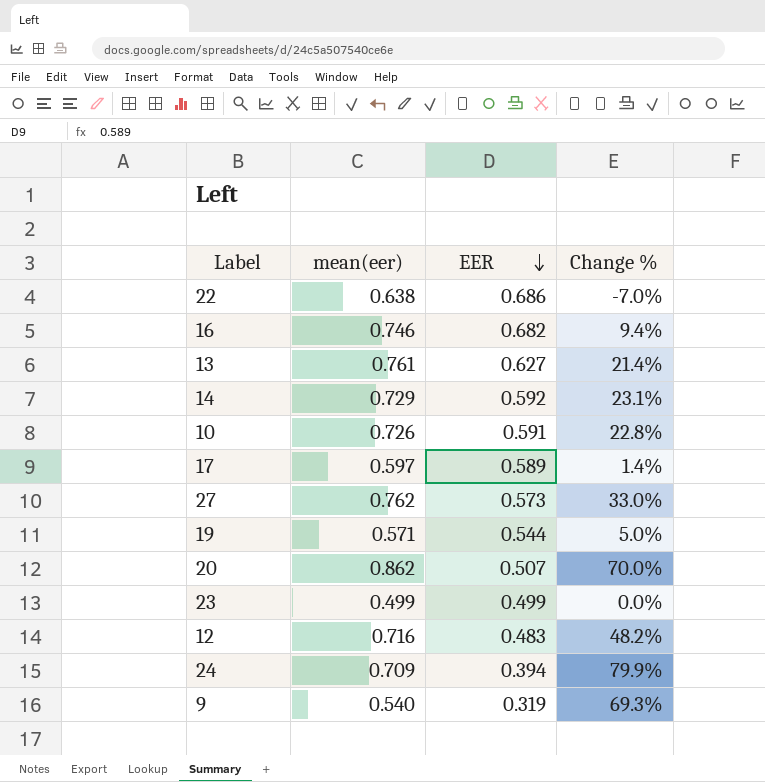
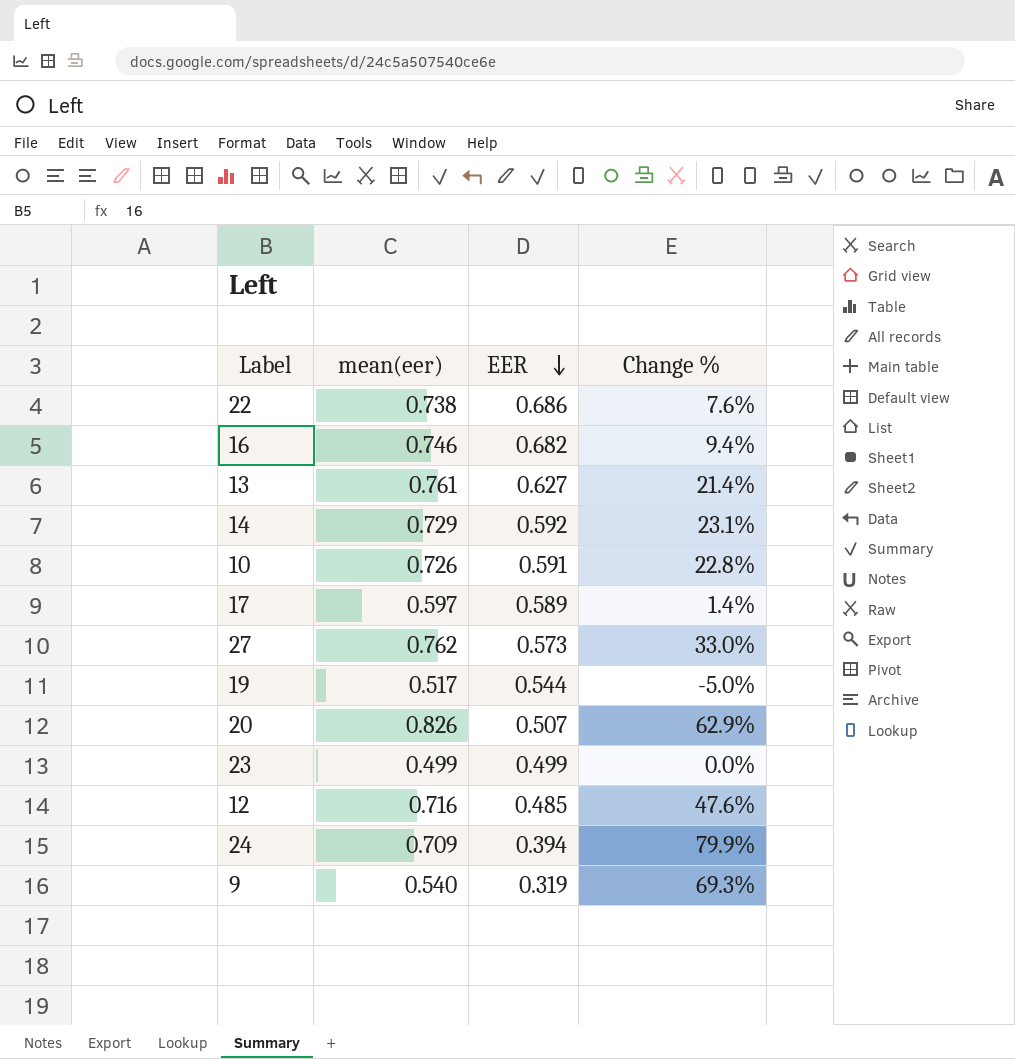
22 | mean(eer): 0.638 -> 0.738
22 | Change %: -7.0% -> 7.6%
19 | mean(eer): 0.571 -> 0.517
19 | Change %: 5.0% -> -5.0%
20 | mean(eer): 0.862 -> 0.826
20 | Change %: 70.0% -> 62.9%
12 | EER: 0.483 -> 0.485
12 | Change %: 48.2% -> 47.6%

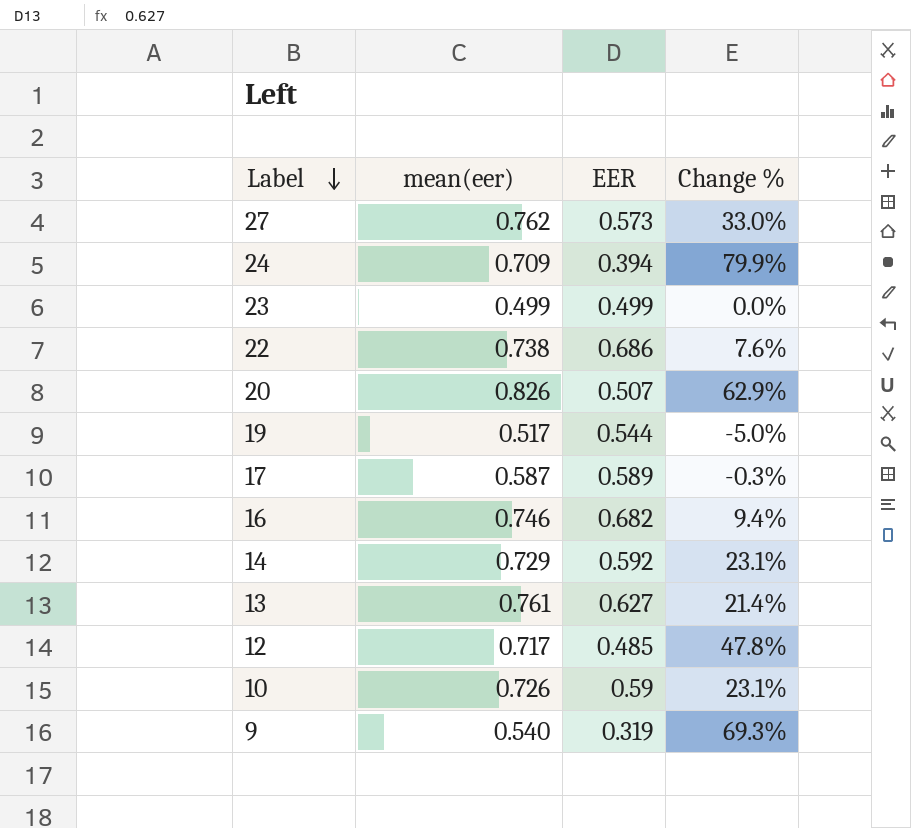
row order: EER descending -> Label descending
17 | mean(eer): 0.597 -> 0.587
17 | Change %: 1.4% -> -0.3%
12 | mean(eer): 0.716 -> 0.717
12 | Change %: 47.6% -> 47.8%
10 | EER: 0.591 -> 0.59
10 | Change %: 22.8% -> 23.1%

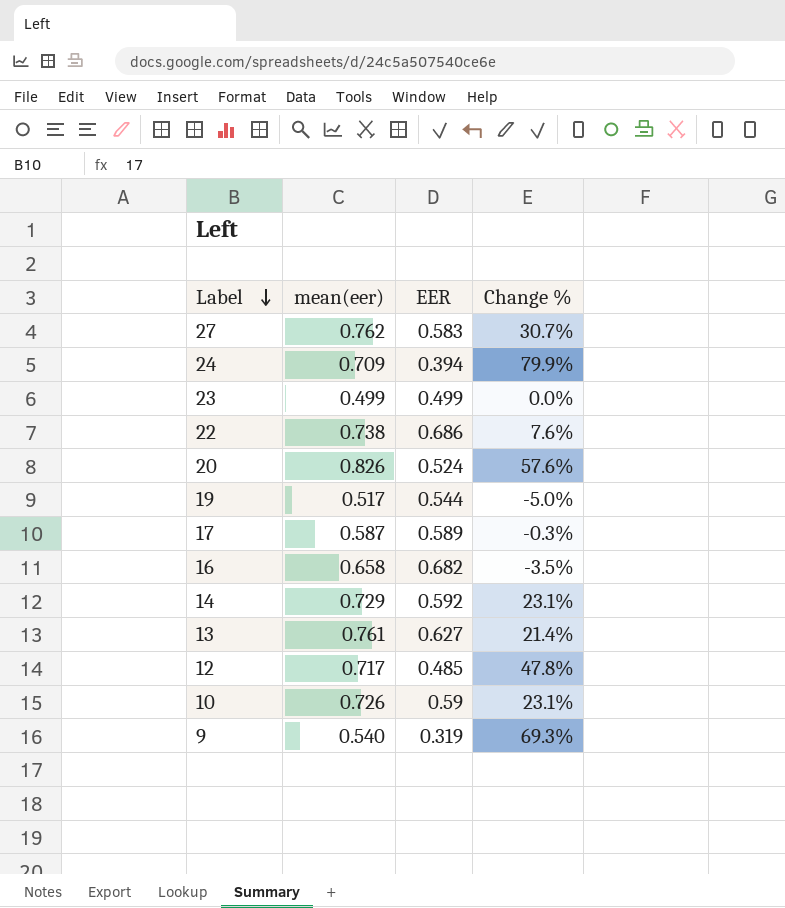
27 | EER: 0.573 -> 0.583
27 | Change %: 33.0% -> 30.7%
20 | EER: 0.507 -> 0.524
20 | Change %: 62.9% -> 57.6%
16 | mean(eer): 0.746 -> 0.658
16 | Change %: 9.4% -> -3.5%

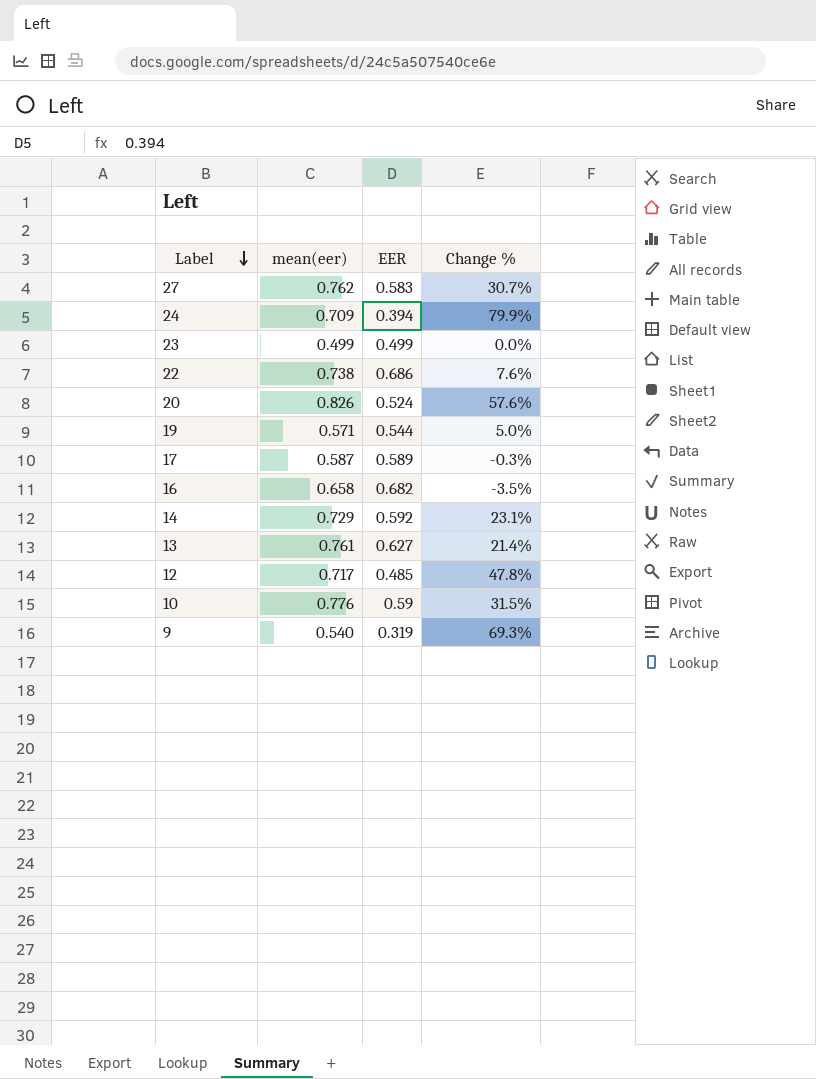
19 | mean(eer): 0.517 -> 0.571
19 | Change %: -5.0% -> 5.0%
10 | mean(eer): 0.726 -> 0.776
10 | Change %: 23.1% -> 31.5%

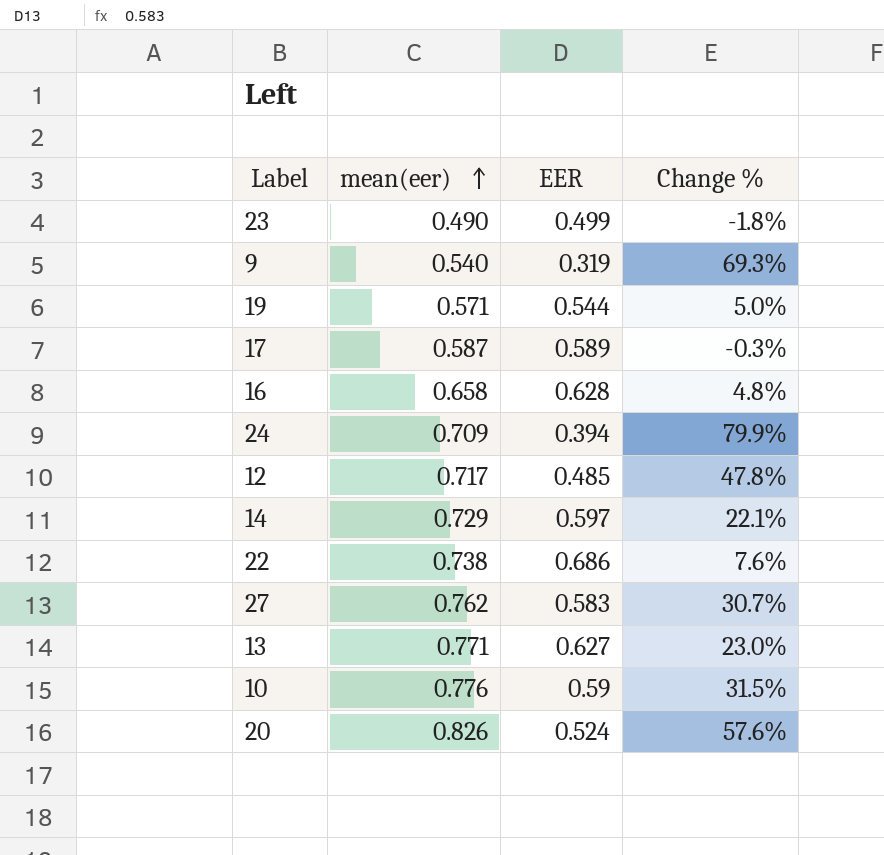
row order: Label descending -> mean(eer) ascending
23 | mean(eer): 0.499 -> 0.490
23 | Change %: 0.0% -> -1.8%
16 | EER: 0.682 -> 0.628
16 | Change %: -3.5% -> 4.8%
14 | EER: 0.592 -> 0.597
14 | Change %: 23.1% -> 22.1%
13 | mean(eer): 0.761 -> 0.771
13 | Change %: 21.4% -> 23.0%

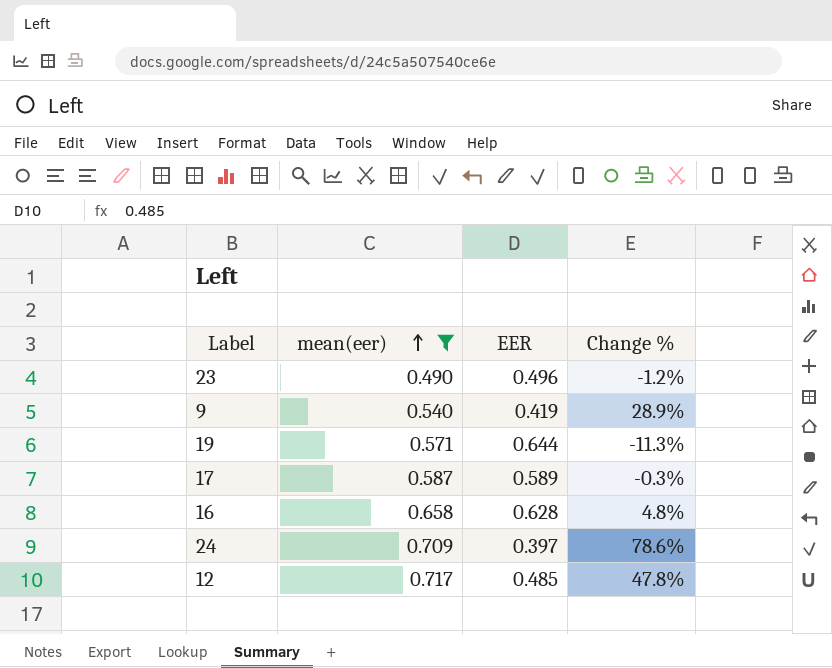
filter: none -> mean(eer) <= 0.717
23 | EER: 0.499 -> 0.496
23 | Change %: -1.8% -> -1.2%
9 | EER: 0.319 -> 0.419
9 | Change %: 69.3% -> 28.9%
19 | EER: 0.544 -> 0.644
19 | Change %: 5.0% -> -11.3%
24 | EER: 0.394 -> 0.397
24 | Change %: 79.9% -> 78.6%

